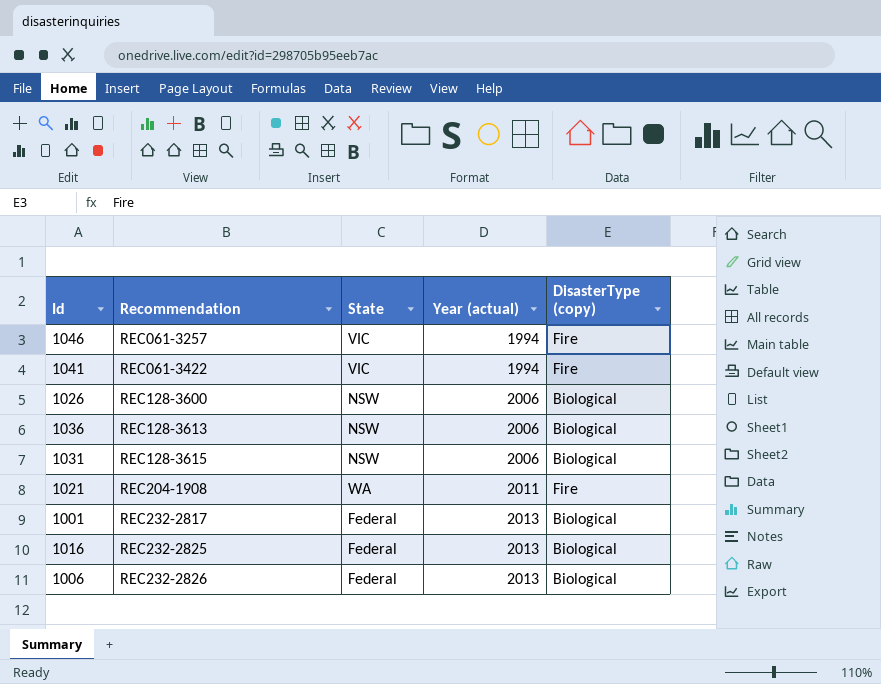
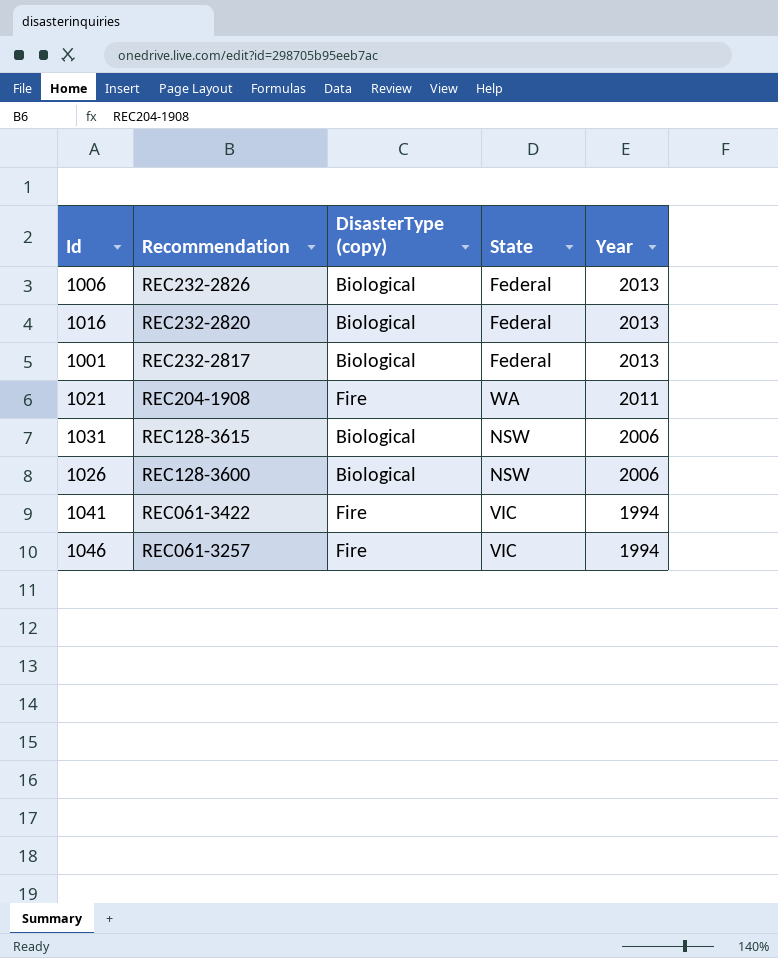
row order: Recommendation ascending -> Recommendation descending
column DisasterType (copy) | position: 5 -> 3
column name: Year (actual) -> Year
row 1036: REC128-3613 | NSW | 2006 | Biological -> none
1016 | Recommendation: REC232-2825 -> REC232-2820

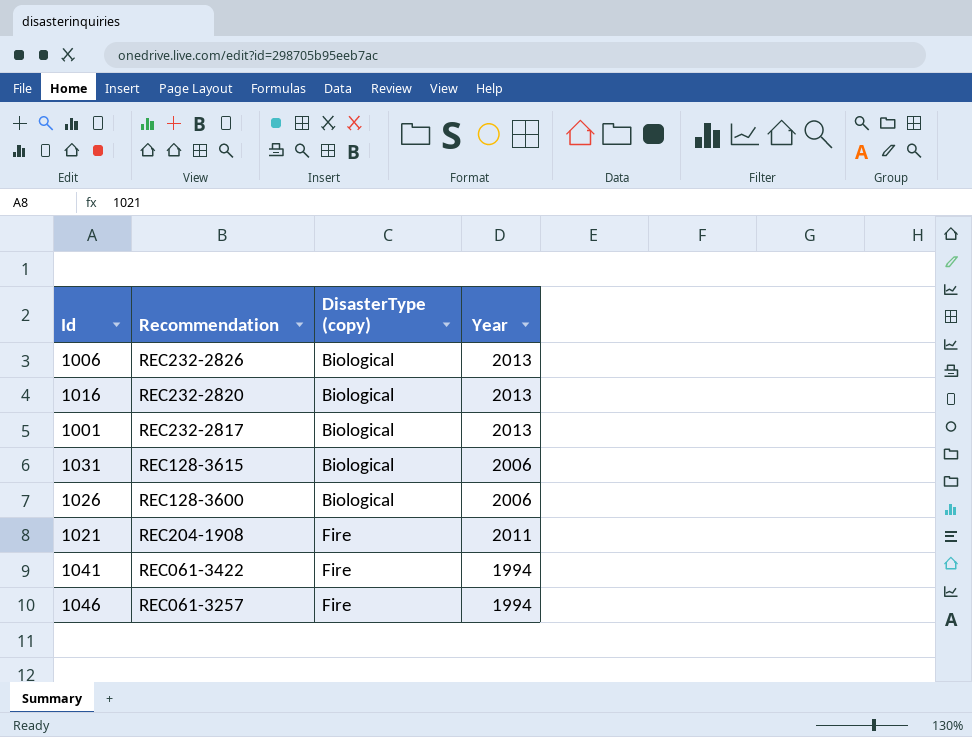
row order: Recommendation descending -> DisasterType (copy) ascending
column State | position: 4 -> none

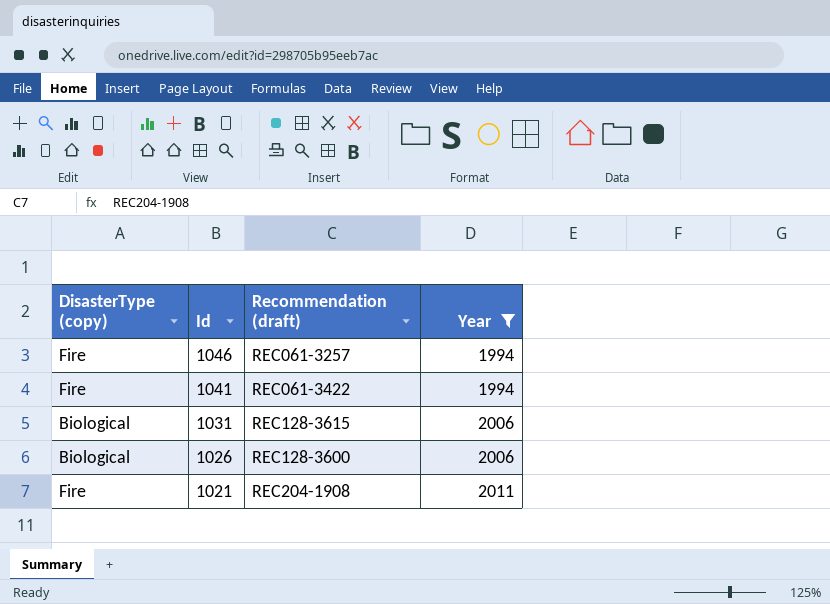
filter: none -> Year != 2013
row order: DisasterType (copy) ascending -> Id descending
column DisasterType (copy) | position: 3 -> 1
column name: Recommendation -> Recommendation (draft)

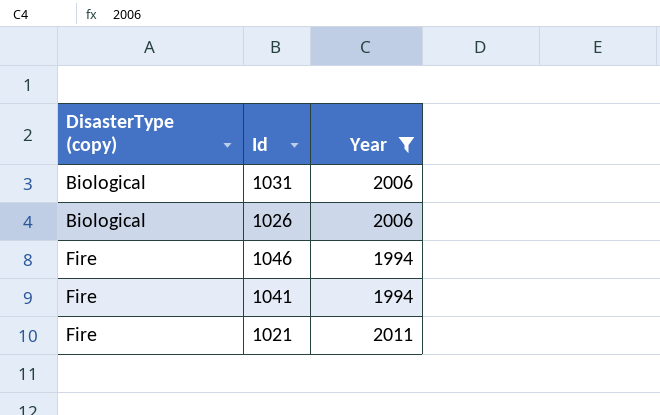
row order: Id descending -> DisasterType (copy) ascending
column Recommendation (draft) | position: 3 -> none

